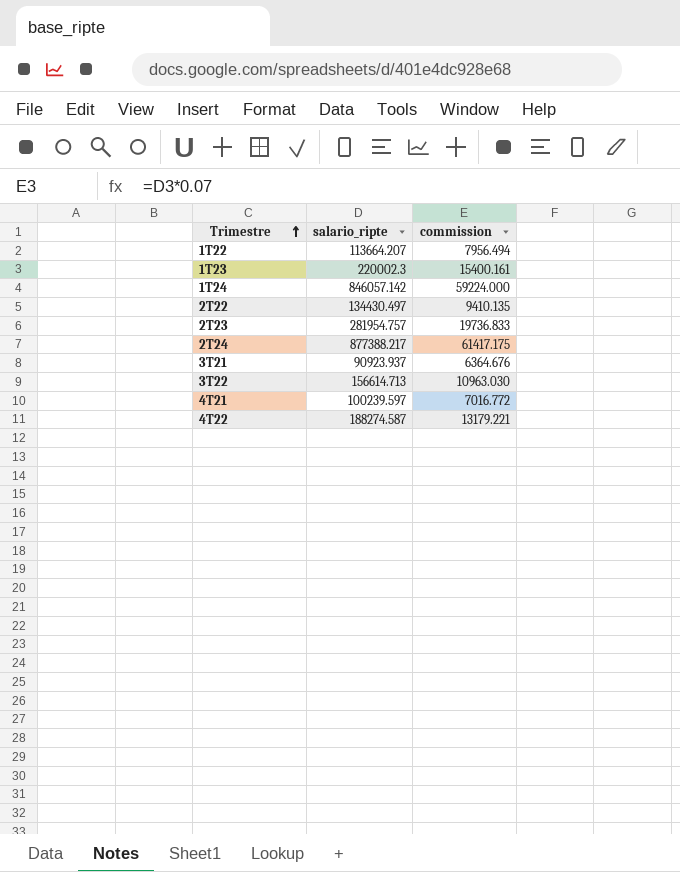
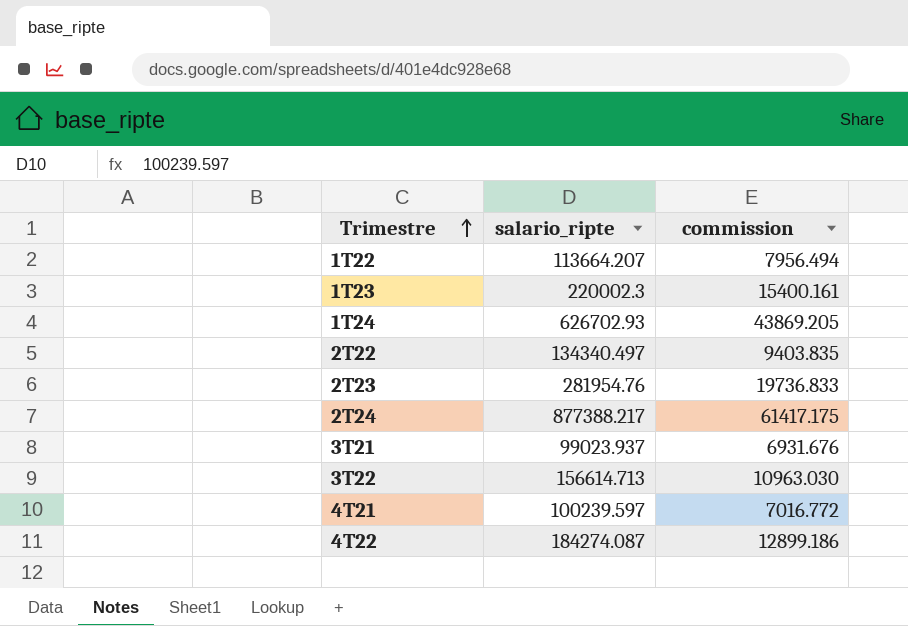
1T24 | salario_ripte: 846057.142 -> 626702.93
1T24 | commission: 59224.000 -> 43869.205
2T22 | salario_ripte: 134430.497 -> 134340.497
2T22 | commission: 9410.135 -> 9403.835
2T23 | salario_ripte: 281954.757 -> 281954.76
3T21 | salario_ripte: 90923.937 -> 99023.937
3T21 | commission: 6364.676 -> 6931.676
4T22 | salario_ripte: 188274.587 -> 184274.087
4T22 | commission: 13179.221 -> 12899.186

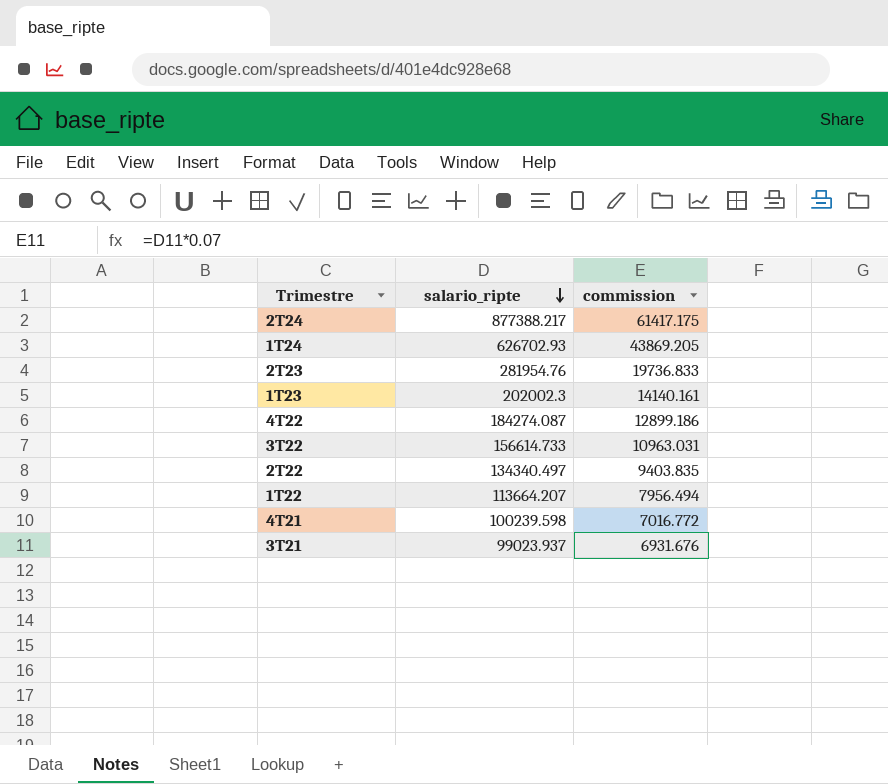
row order: Trimestre ascending -> salario_ripte descending
1T23 | salario_ripte: 220002.3 -> 202002.3
1T23 | commission: 15400.161 -> 14140.161
3T22 | salario_ripte: 156614.713 -> 156614.733
3T22 | commission: 10963.030 -> 10963.031
4T21 | salario_ripte: 100239.597 -> 100239.598

